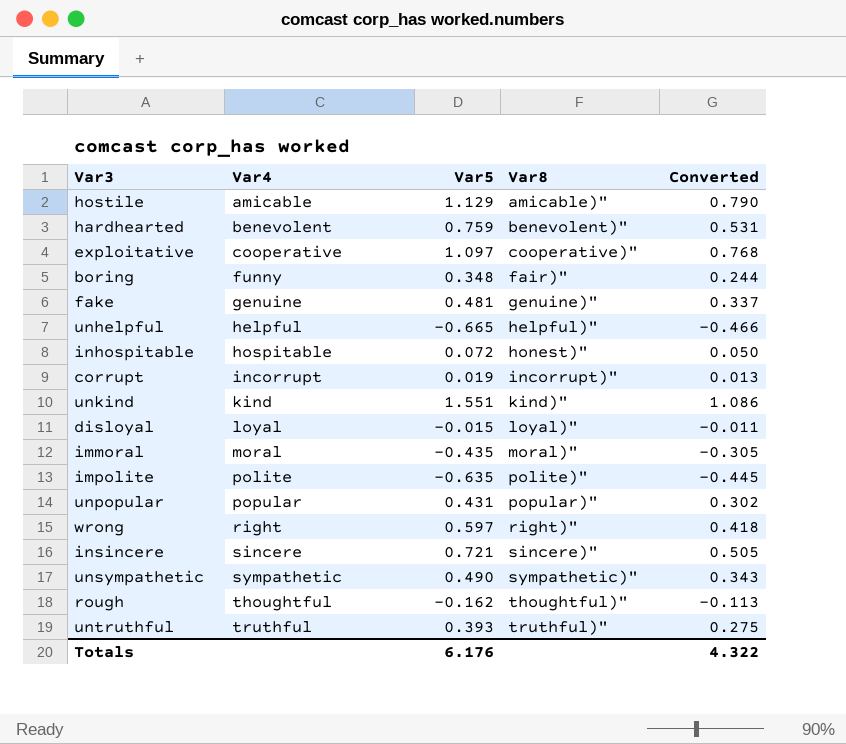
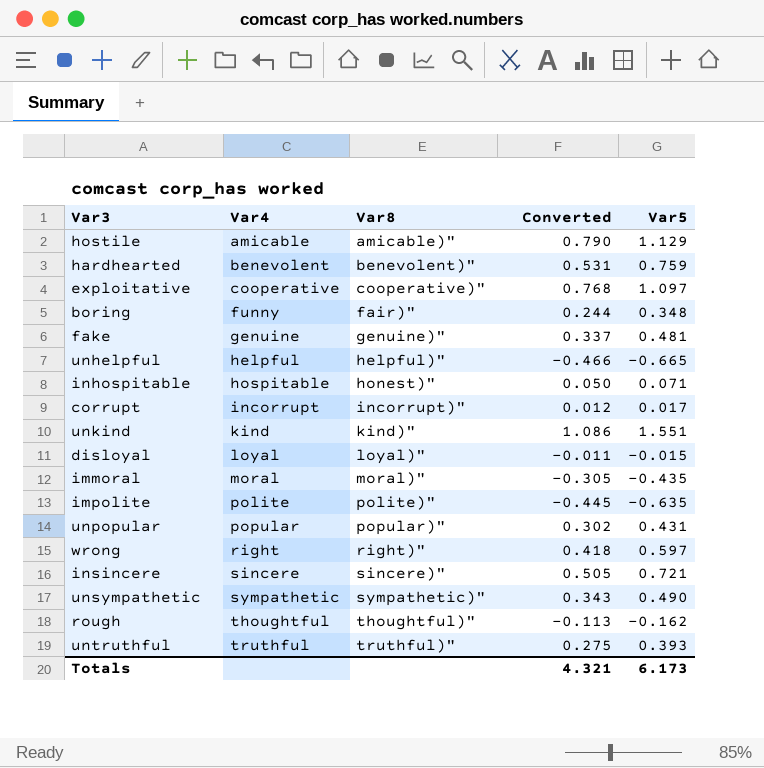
column Var5 | position: 3 -> 5
inhospitable | Var5: 0.072 -> 0.071
corrupt | Converted: 0.013 -> 0.012
corrupt | Var5: 0.019 -> 0.017
Totals | Converted: 4.322 -> 4.321
Totals | Var5: 6.176 -> 6.173

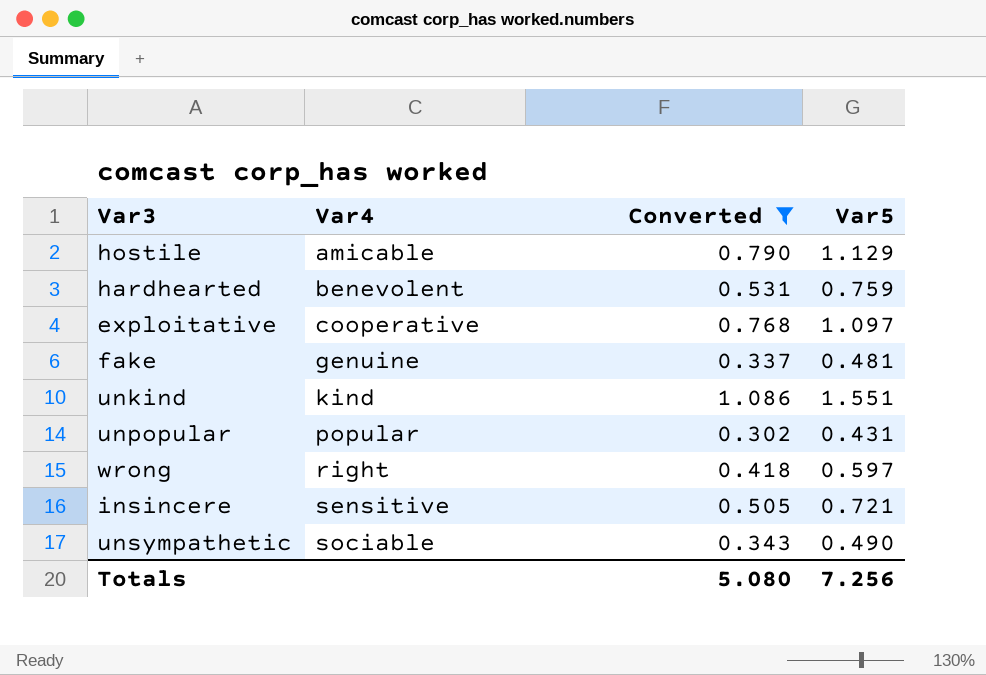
filter: none -> Converted >= 0.302
column Var8 | position: 3 -> none
insincere | Var4: sincere -> sensitive
unsympathetic | Var4: sympathetic -> sociable
Totals | Converted: 4.321 -> 5.080
Totals | Var5: 6.173 -> 7.256

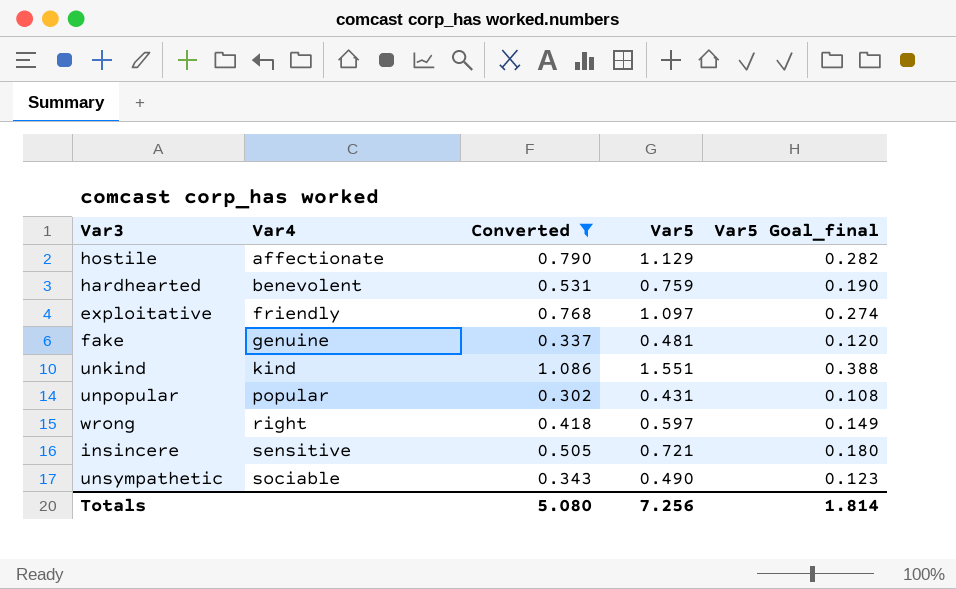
column Var5 Goal_final | formula: none -> [Var5] * 0.25
hostile | Var4: amicable -> affectionate
exploitative | Var4: cooperative -> friendly

